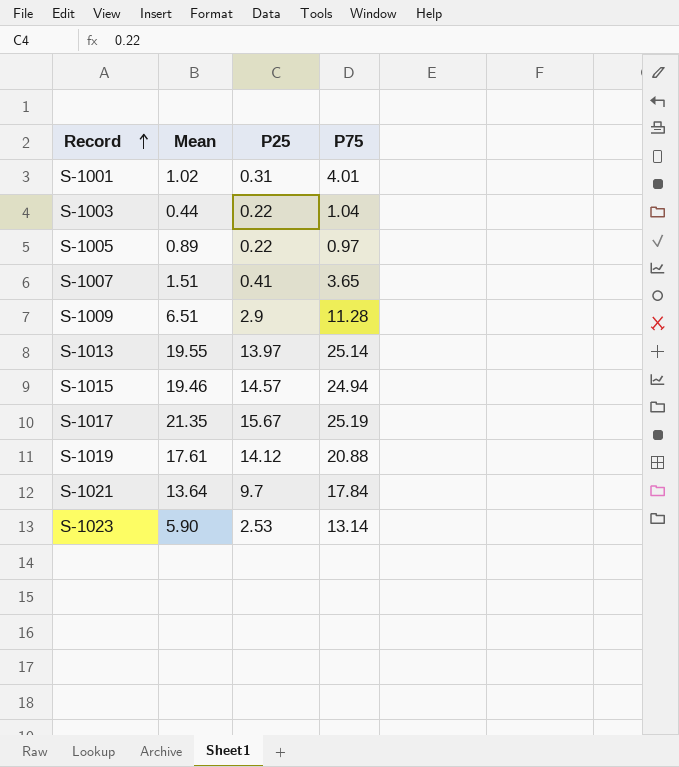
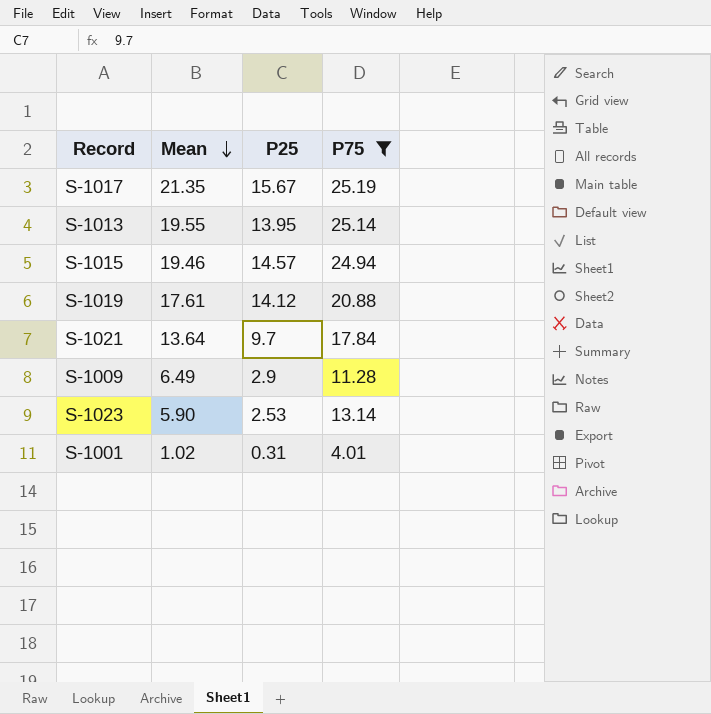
filter: none -> P75 >= 4.01
row order: Record ascending -> Mean descending
S-1013 | P25: 13.97 -> 13.95
S-1009 | Mean: 6.51 -> 6.49

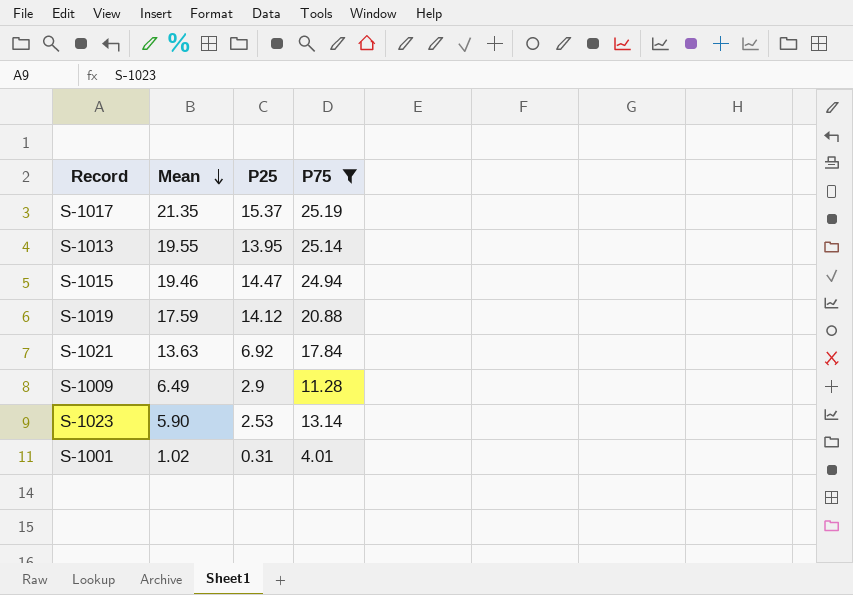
S-1017 | P25: 15.67 -> 15.37
S-1015 | P25: 14.57 -> 14.47
S-1019 | Mean: 17.61 -> 17.59
S-1021 | Mean: 13.64 -> 13.63
S-1021 | P25: 9.7 -> 6.92

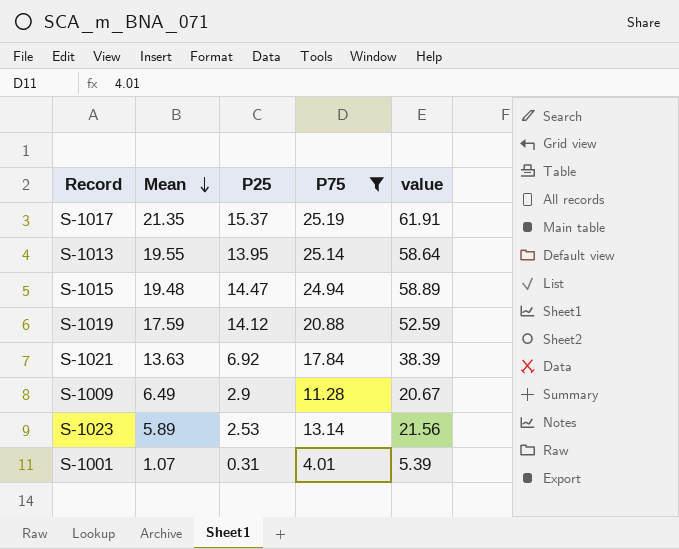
column value | formula: none -> [Mean] + [P25] + [P75]
S-1015 | Mean: 19.46 -> 19.48
S-1023 | Mean: 5.90 -> 5.89
S-1001 | Mean: 1.02 -> 1.07

